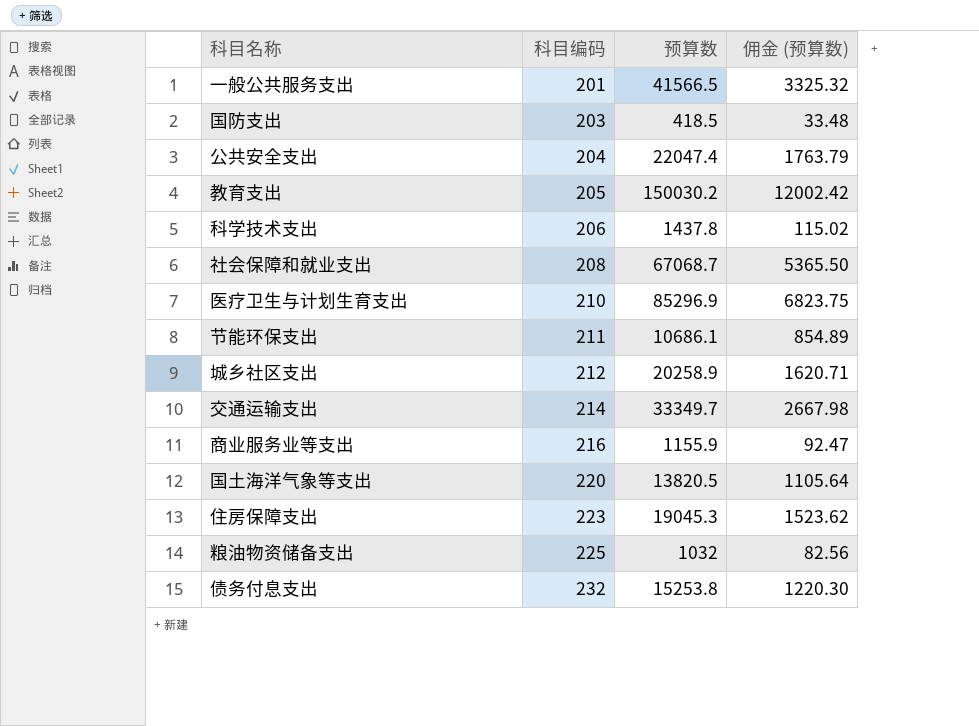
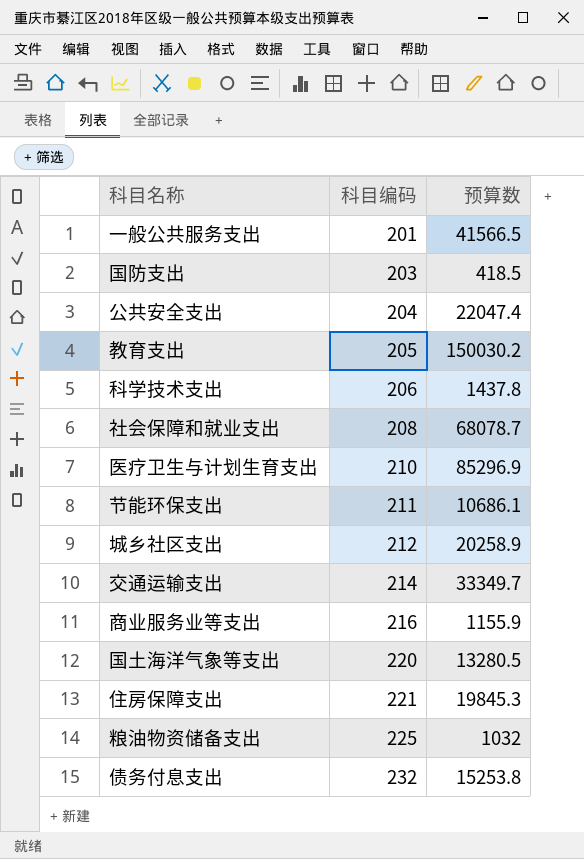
column 佣金 (预算数) | formula: [预算数] * 0.08 -> none
社会保障和就业支出 | 预算数: 67068.7 -> 68078.7
国土海洋气象等支出 | 预算数: 13820.5 -> 13280.5
住房保障支出 | 科目编码: 223 -> 221
住房保障支出 | 预算数: 19045.3 -> 19845.3

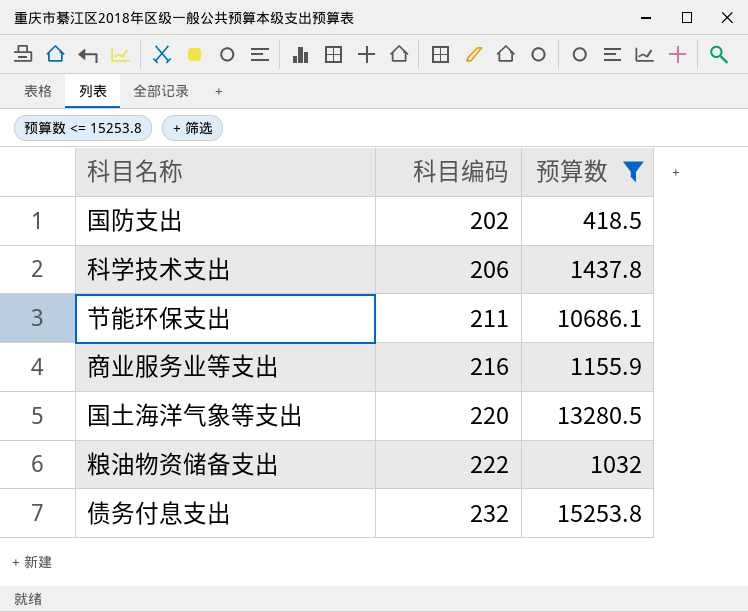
filter: none -> 预算数 <= 15253.8
国防支出 | 科目编码: 203 -> 202
粮油物资储备支出 | 科目编码: 225 -> 222

